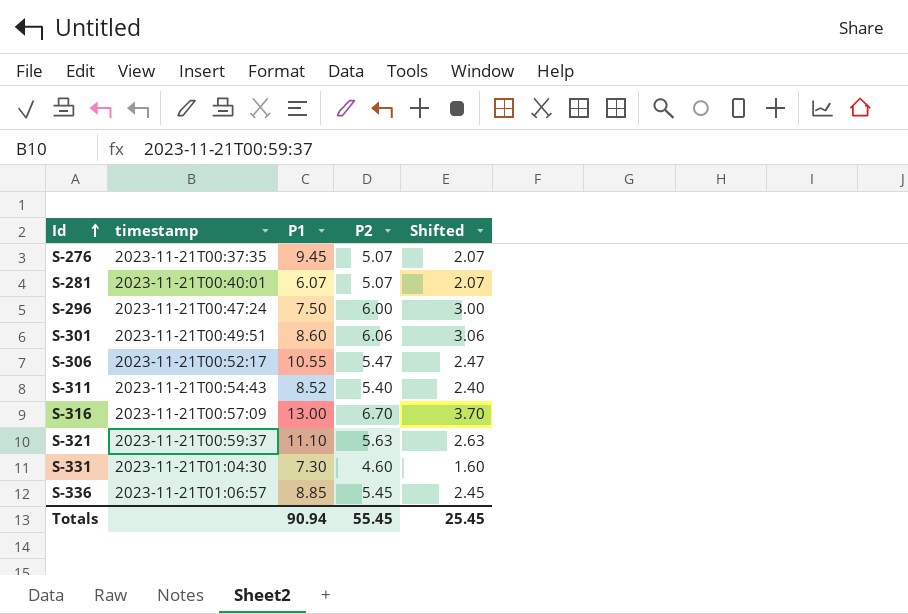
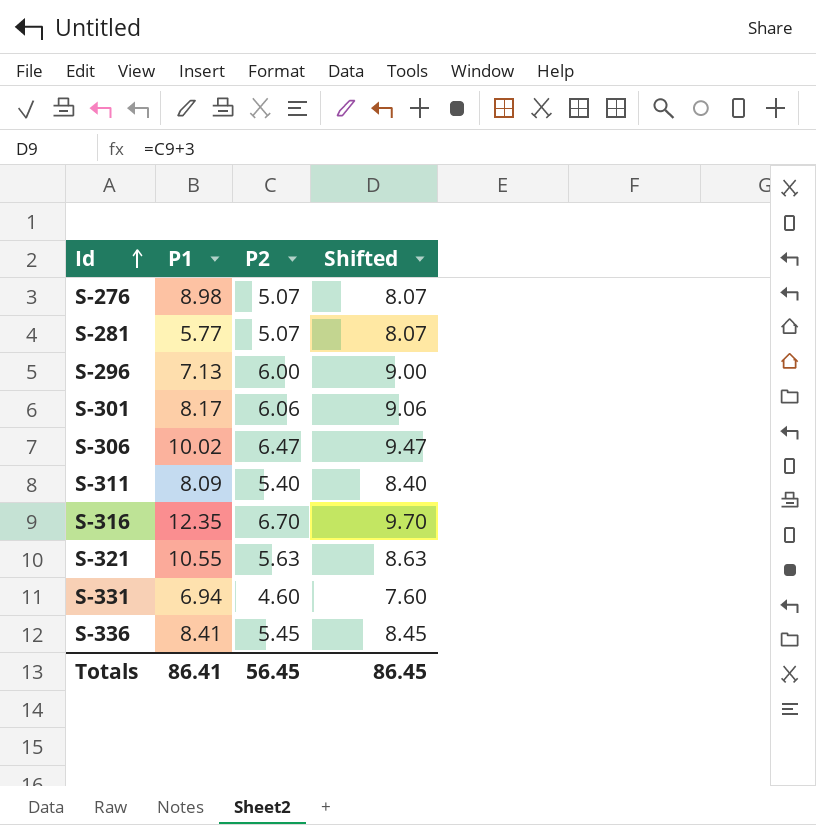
column timestamp | position: 2 -> none
column Shifted | formula: [P2] - 3 -> [P2] + 3
S-276 | P1: 9.45 -> 8.98
S-281 | P1: 6.07 -> 5.77
S-296 | P1: 7.50 -> 7.13
S-301 | P1: 8.60 -> 8.17
S-306 | P1: 10.55 -> 10.02
S-306 | P2: 5.47 -> 6.47
S-311 | P1: 8.52 -> 8.09
S-316 | P1: 13.00 -> 12.35
S-321 | P1: 11.10 -> 10.55
S-331 | P1: 7.30 -> 6.94
S-336 | P1: 8.85 -> 8.41
Totals | P1: 90.94 -> 86.41
Totals | P2: 55.45 -> 56.45
Totals | Shifted: 25.45 -> 86.45

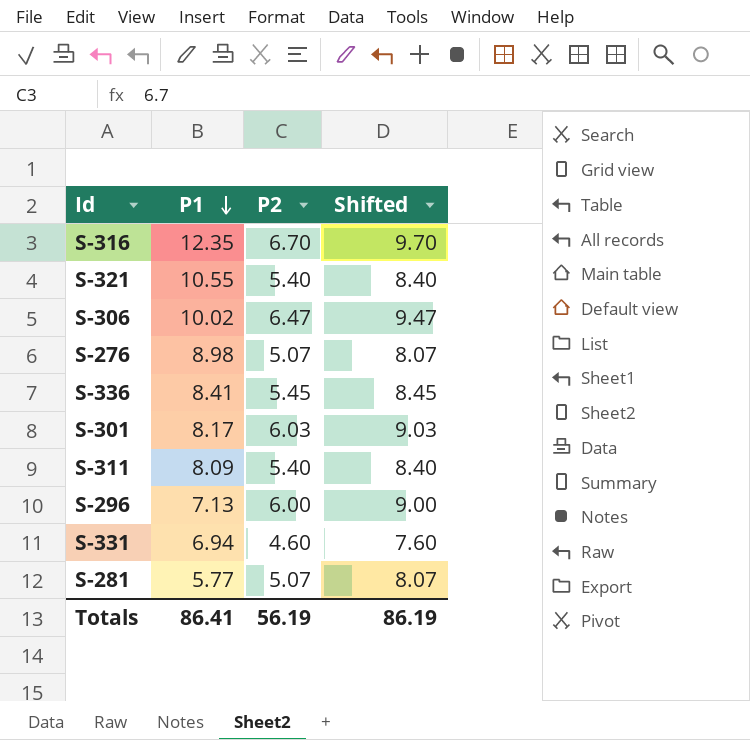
row order: Id ascending -> P1 descending
S-321 | P2: 5.63 -> 5.40
S-321 | Shifted: 8.63 -> 8.40
S-301 | P2: 6.06 -> 6.03
S-301 | Shifted: 9.06 -> 9.03
Totals | P2: 56.45 -> 56.19
Totals | Shifted: 86.45 -> 86.19

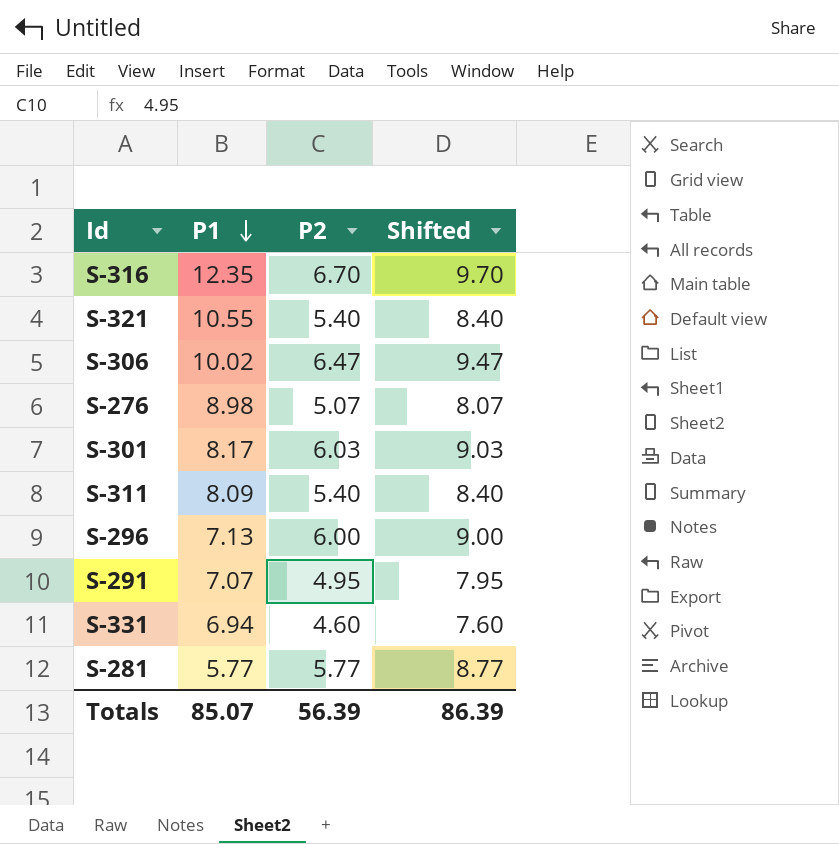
row S-336: 8.41 | 5.45 | 8.45 -> none
row S-291: none -> 7.07 | 4.95 | 7.95
S-281 | P2: 5.07 -> 5.77
S-281 | Shifted: 8.07 -> 8.77
Totals | P1: 86.41 -> 85.07
Totals | P2: 56.19 -> 56.39
Totals | Shifted: 86.19 -> 86.39

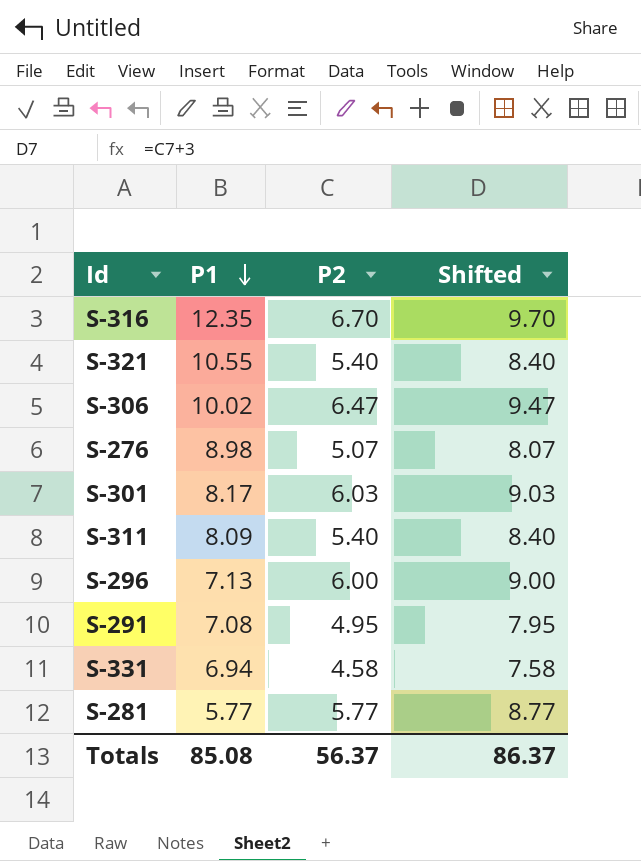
S-291 | P1: 7.07 -> 7.08
S-331 | P2: 4.60 -> 4.58
S-331 | Shifted: 7.60 -> 7.58
Totals | P1: 85.07 -> 85.08
Totals | P2: 56.39 -> 56.37
Totals | Shifted: 86.39 -> 86.37

